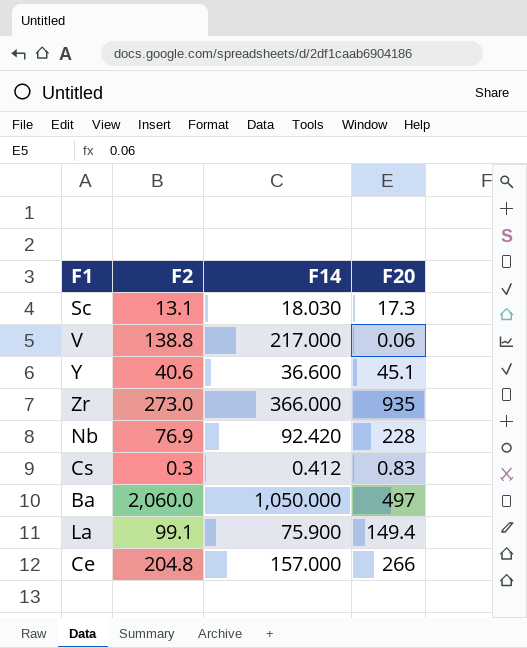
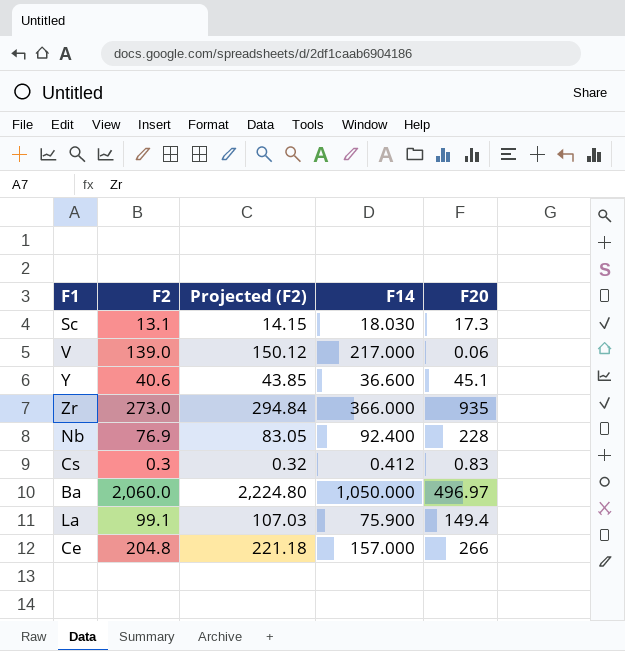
column Projected (F2) | formula: none -> [F2] * 1.08
V | F2: 138.8 -> 139.0
Nb | F14: 92.420 -> 92.400
Ba | F20: 497 -> 496.97

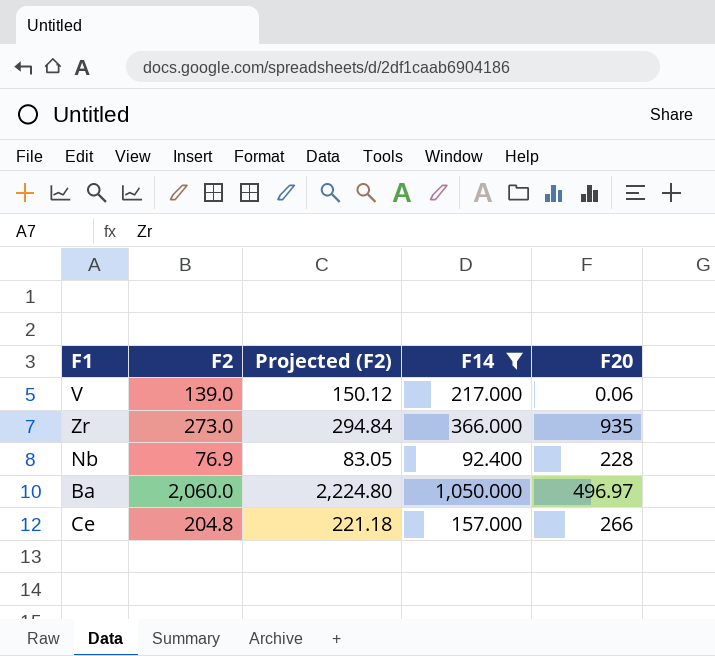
filter: none -> F14 >= 92.400

